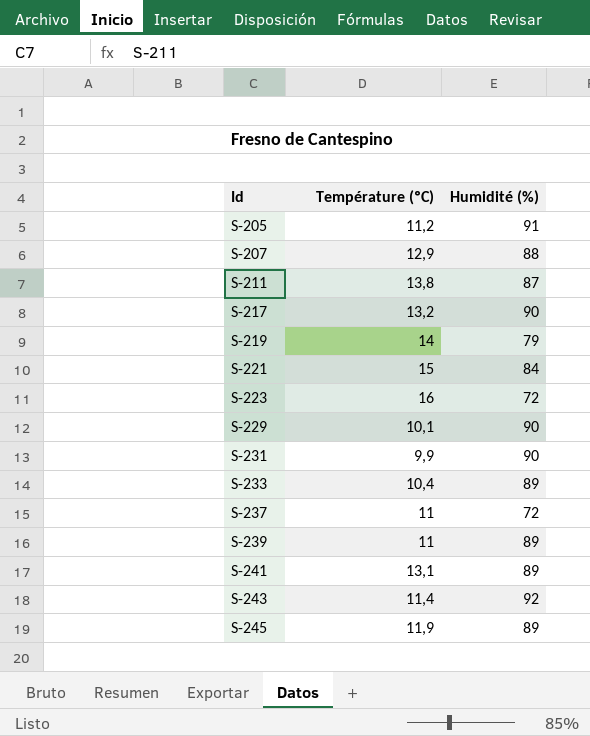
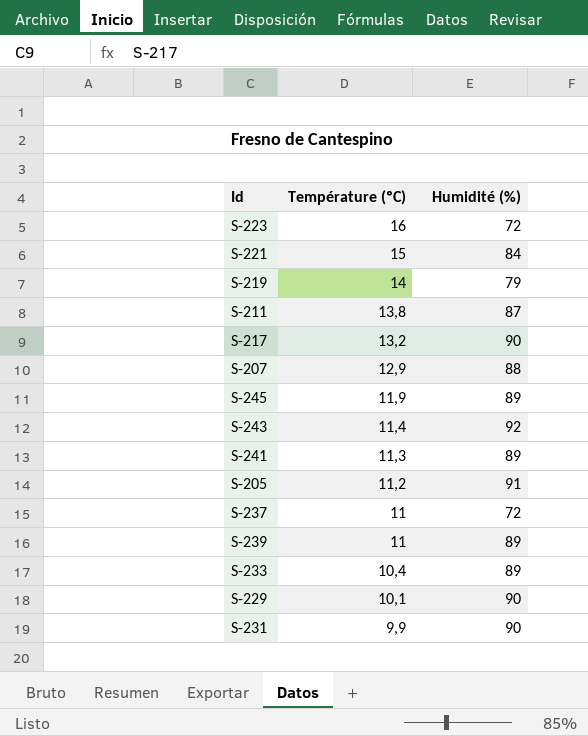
row order: Id ascending -> Température (ºC) descending
S-241 | Température (ºC): 13,1 -> 11,3

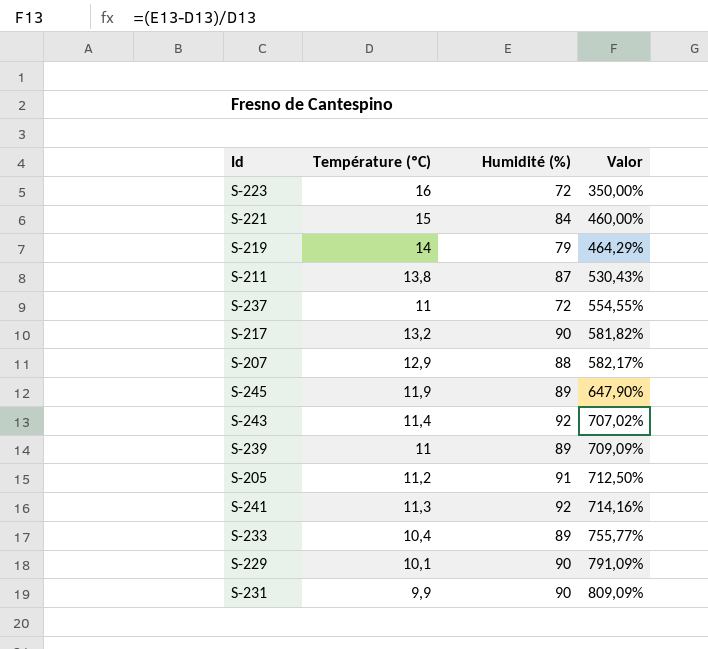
row order: Température (ºC) descending -> Valor ascending
column Valor | formula: none -> ([Humidité (%)] - [Température (ºC)]) / [Température (ºC)]
S-241 | Humidité (%): 89 -> 92

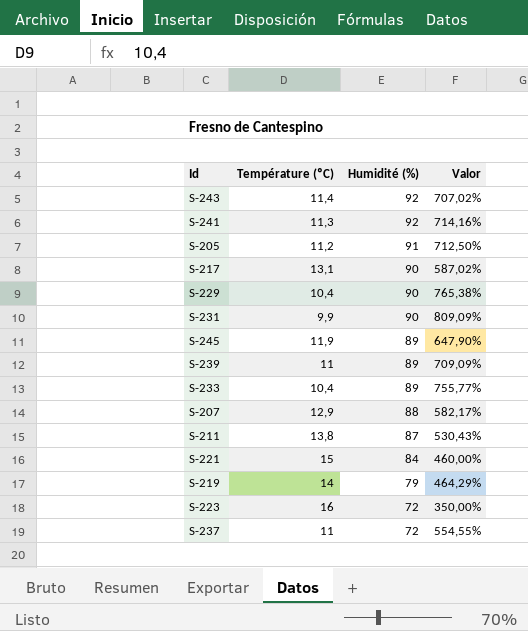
row order: Valor ascending -> Humidité (%) descending
S-217 | Température (ºC): 13,2 -> 13,1
S-217 | Valor: 581,82% -> 587,02%
S-229 | Température (ºC): 10,1 -> 10,4
S-229 | Valor: 791,09% -> 765,38%

